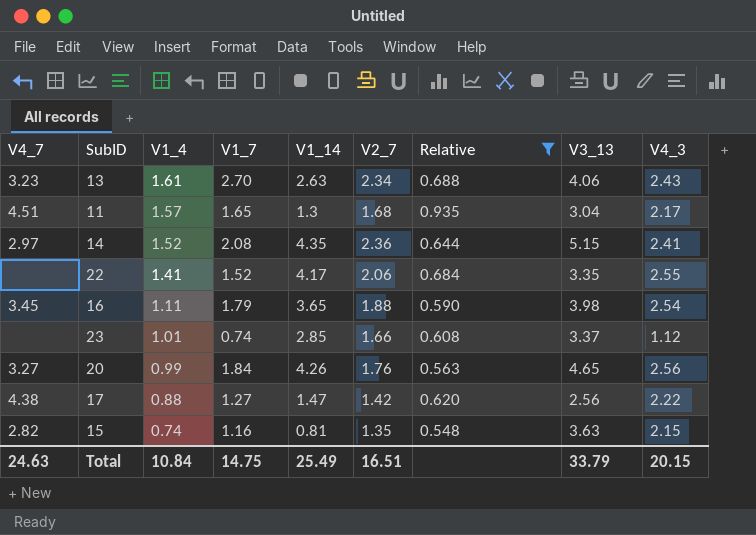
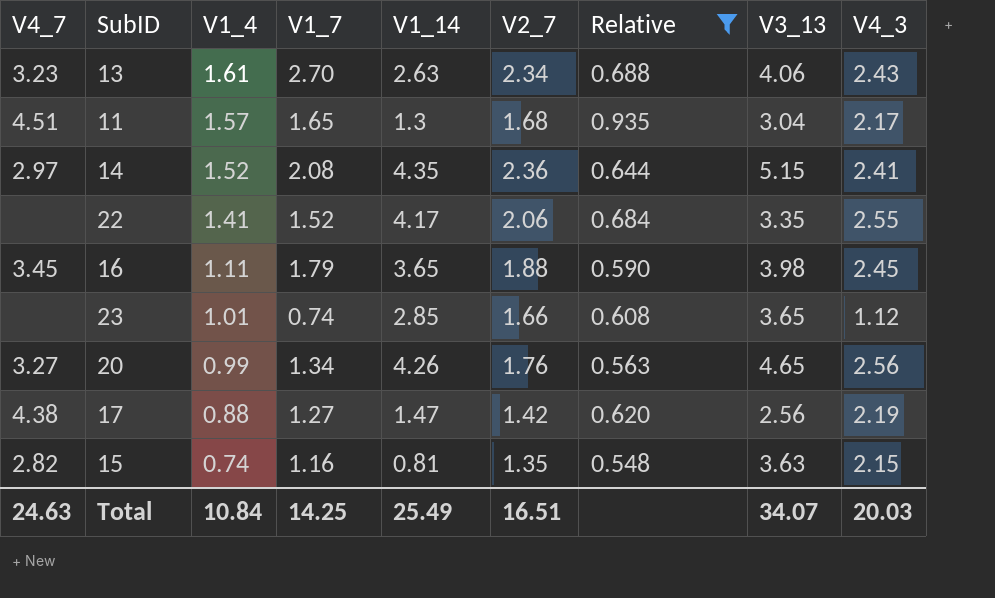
16 | V4_3: 2.54 -> 2.45
23 | V3_13: 3.37 -> 3.65
20 | V1_7: 1.84 -> 1.34
17 | V4_3: 2.22 -> 2.19
Total | V1_7: 14.75 -> 14.25
Total | V3_13: 33.79 -> 34.07
Total | V4_3: 20.15 -> 20.03

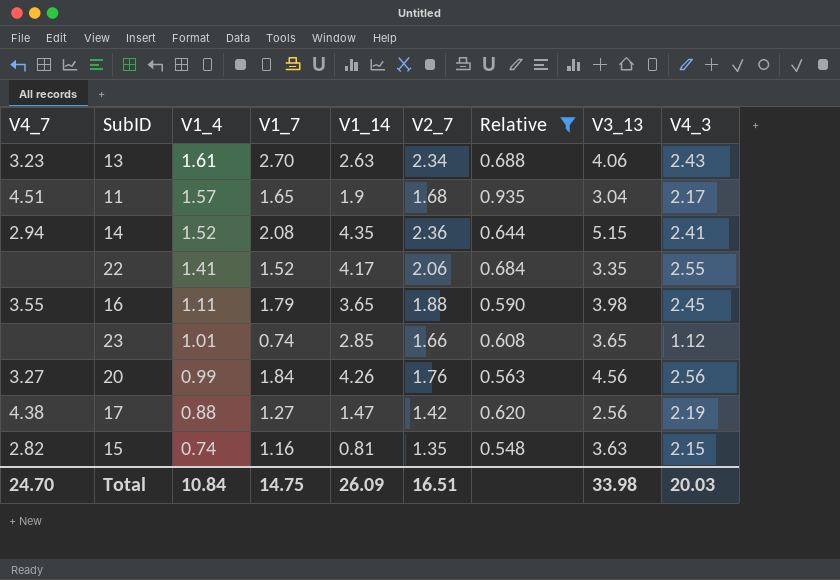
11 | V1_14: 1.3 -> 1.9
14 | V4_7: 2.97 -> 2.94
16 | V4_7: 3.45 -> 3.55
20 | V1_7: 1.34 -> 1.84
20 | V3_13: 4.65 -> 4.56
Total | V4_7: 24.63 -> 24.70
Total | V1_7: 14.25 -> 14.75
Total | V1_14: 25.49 -> 26.09
Total | V3_13: 34.07 -> 33.98

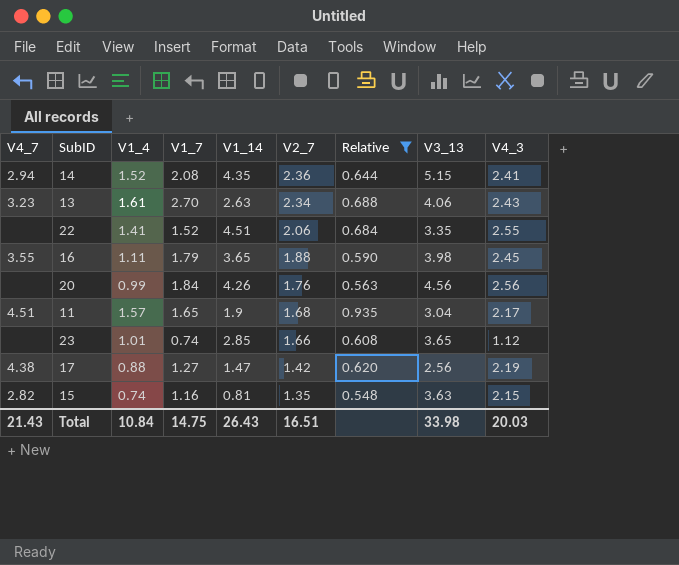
row order: V1_4 descending -> V2_7 descending
22 | V1_14: 4.17 -> 4.51
20 | V4_7: 3.27 -> none
Total | V4_7: 24.70 -> 21.43
Total | V1_14: 26.09 -> 26.43

